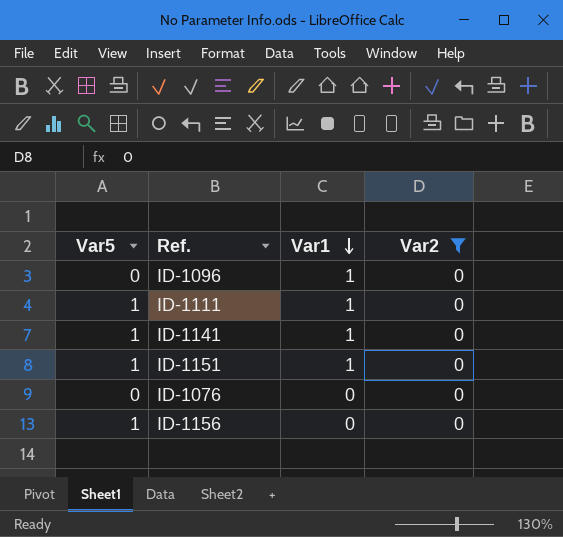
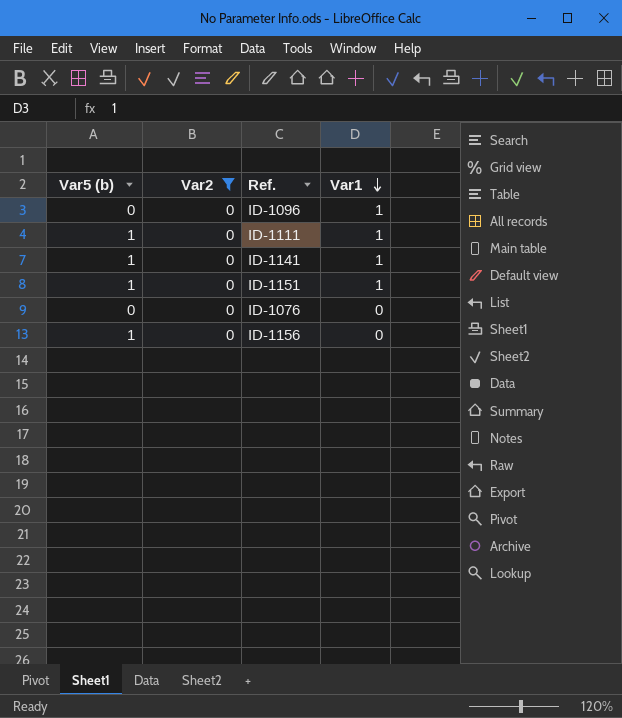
column name: Var5 -> Var5 (b)
column Var2 | position: 4 -> 2

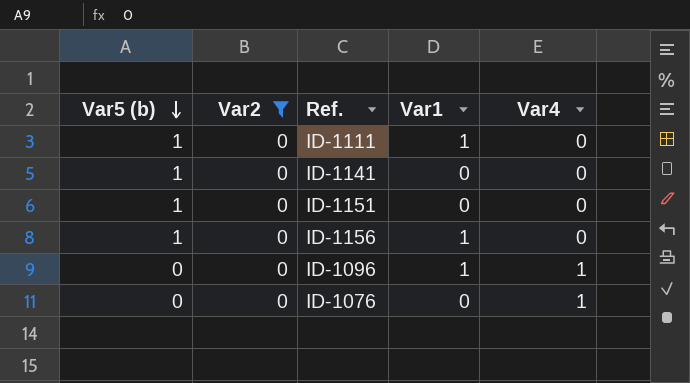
row order: Var1 descending -> Var5 (b) descending
column Var4 | position: none -> 5
ID-1141 | Var1: 1 -> 0
ID-1151 | Var1: 1 -> 0
ID-1156 | Var1: 0 -> 1

